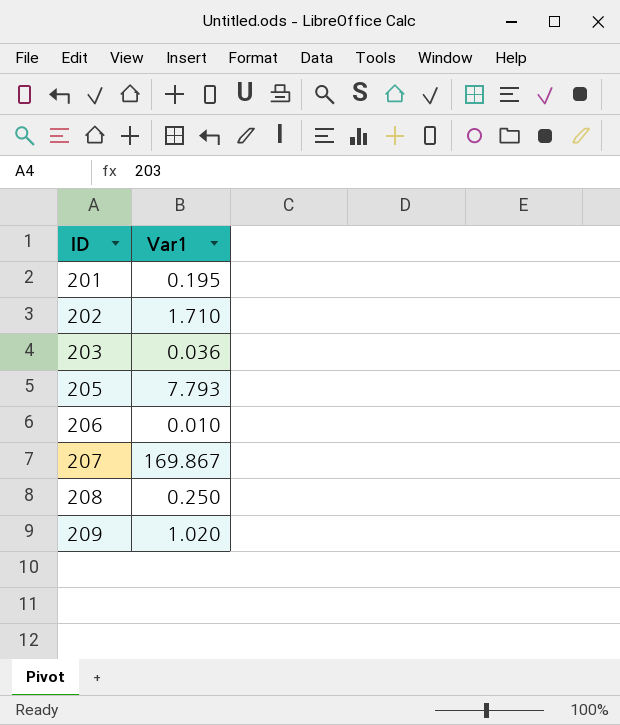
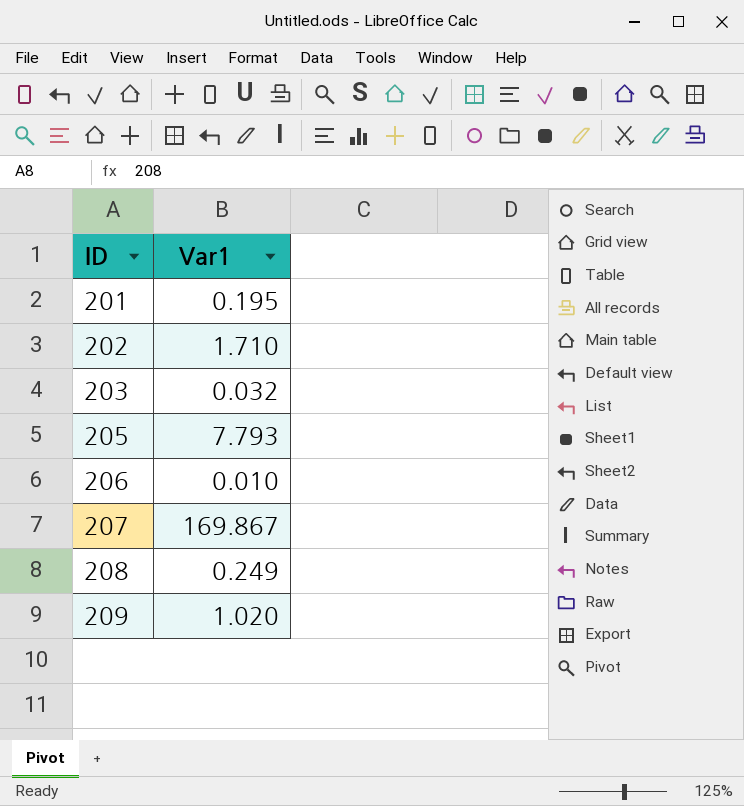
203 | Var1: 0.036 -> 0.032
208 | Var1: 0.250 -> 0.249

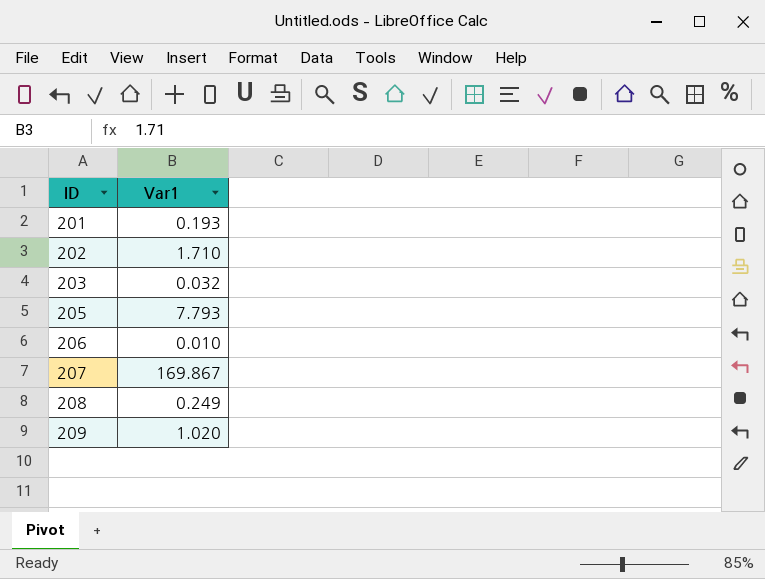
201 | Var1: 0.195 -> 0.193

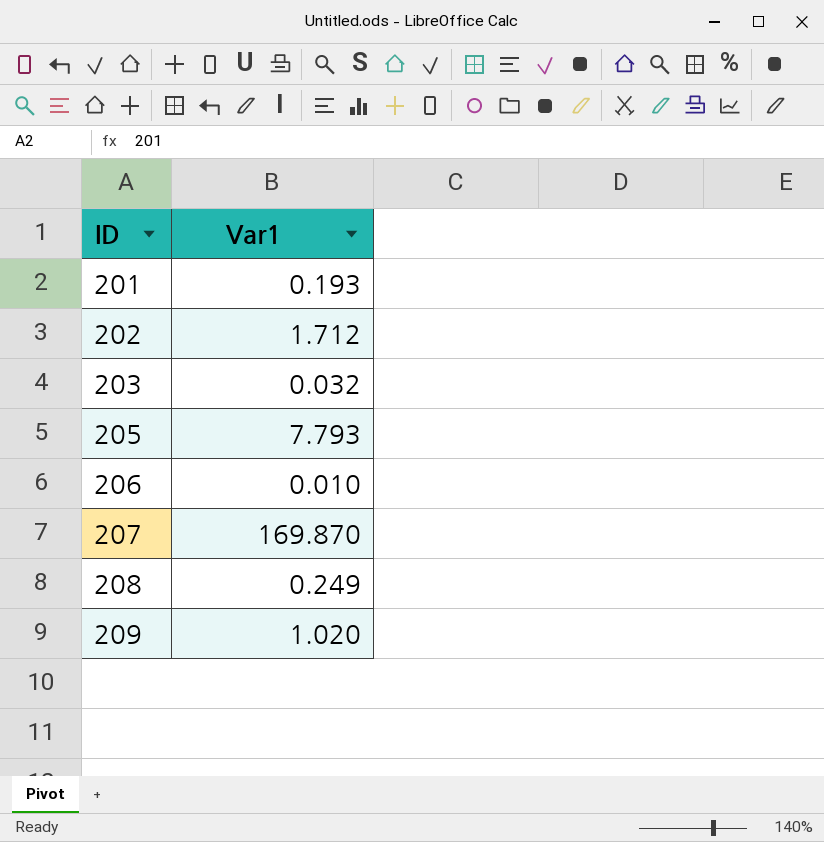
202 | Var1: 1.710 -> 1.712
207 | Var1: 169.867 -> 169.870

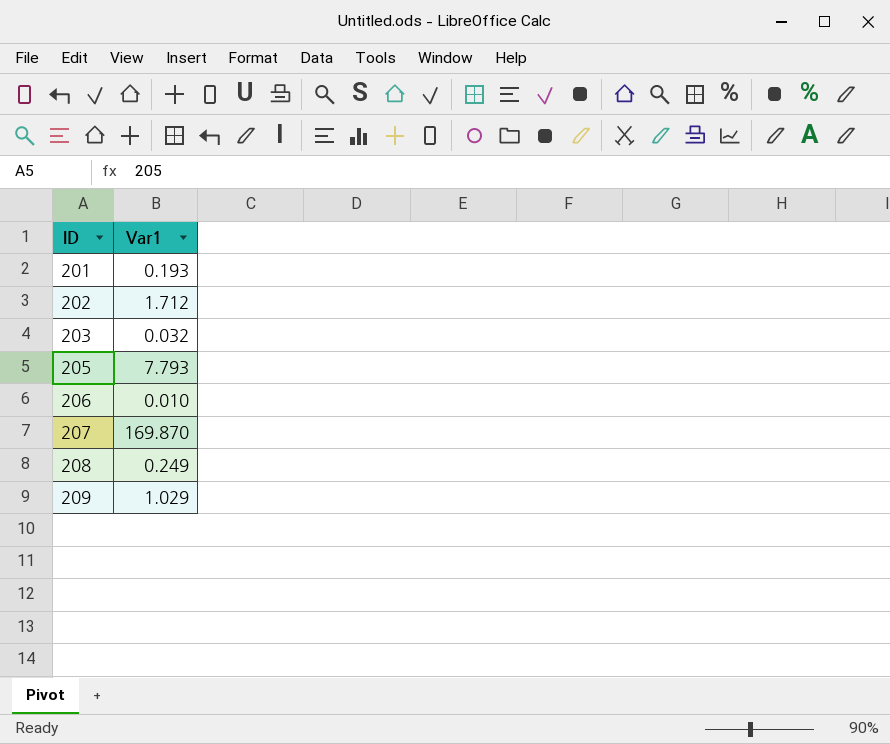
209 | Var1: 1.020 -> 1.029

